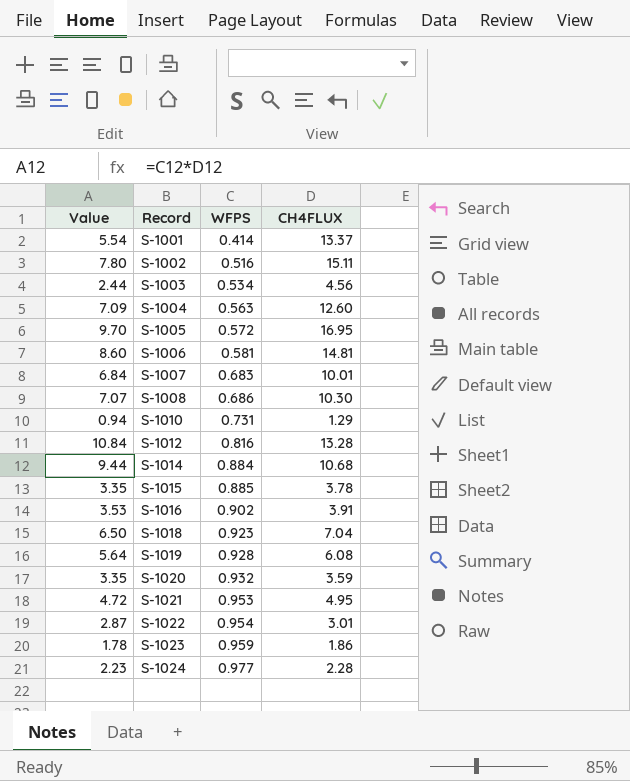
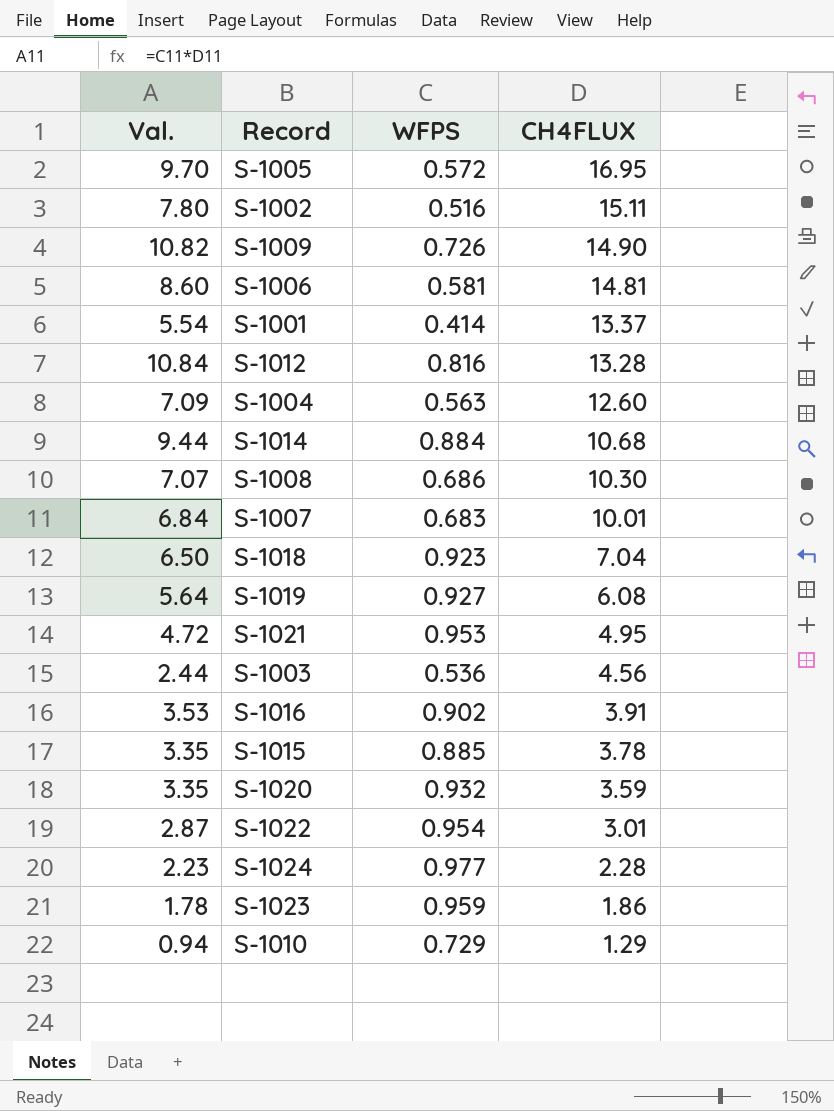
row order: Record ascending -> CH4FLUX descending
column name: Value -> Val.
row S-1009: none -> 10.82 | 0.726 | 14.90
S-1019 | WFPS: 0.928 -> 0.927
S-1003 | WFPS: 0.534 -> 0.536
S-1010 | WFPS: 0.731 -> 0.729

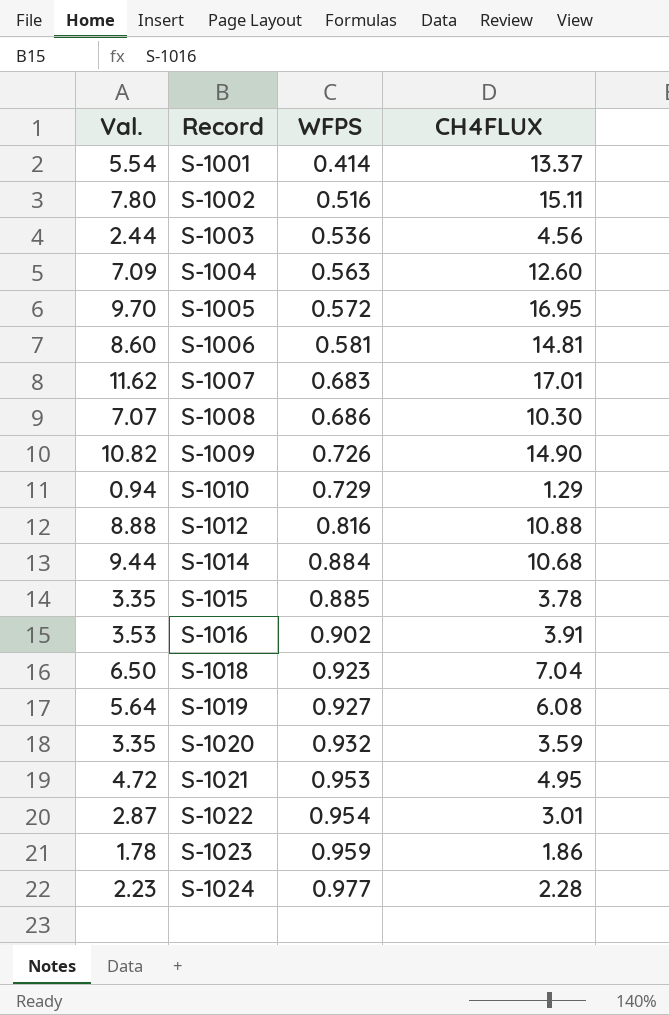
row order: CH4FLUX descending -> Record ascending
S-1007 | Val.: 6.84 -> 11.62
S-1007 | CH4FLUX: 10.01 -> 17.01
S-1012 | Val.: 10.84 -> 8.88
S-1012 | CH4FLUX: 13.28 -> 10.88

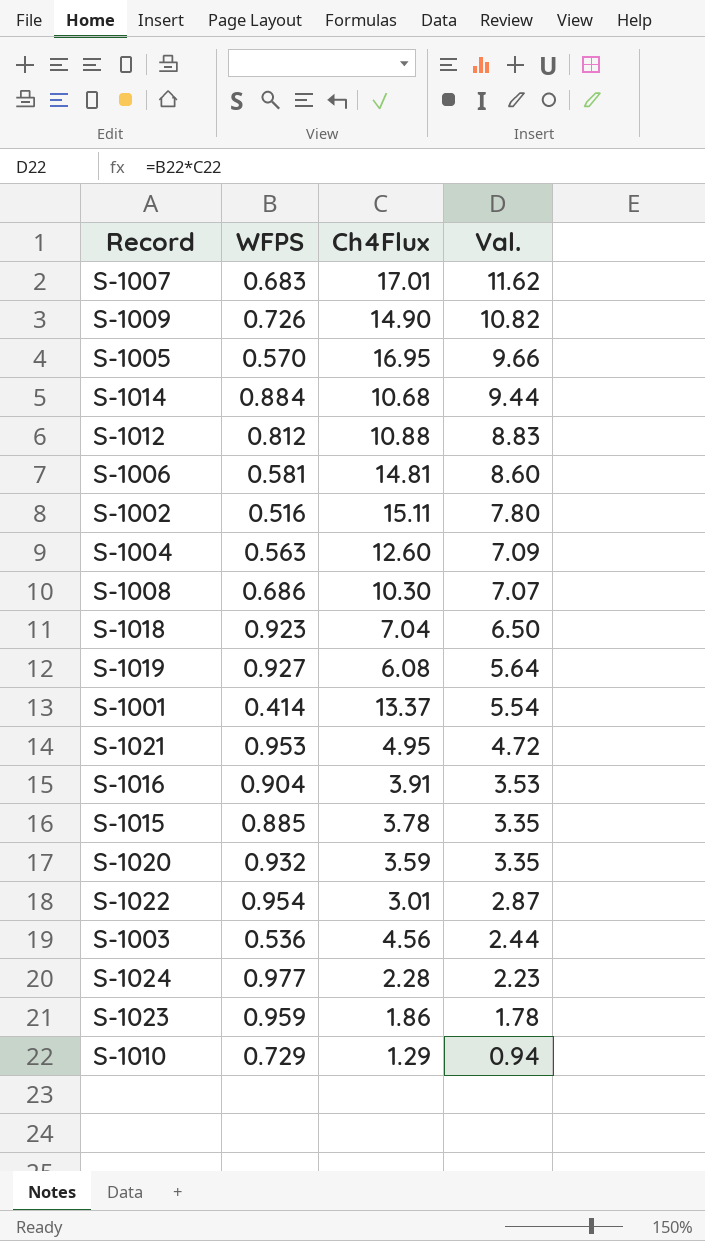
row order: Record ascending -> Val. descending
column name: CH4FLUX -> Ch4Flux
column Val. | position: 1 -> 4
S-1005 | WFPS: 0.572 -> 0.570
S-1005 | Val.: 9.70 -> 9.66
S-1012 | WFPS: 0.816 -> 0.812
S-1012 | Val.: 8.88 -> 8.83
S-1016 | WFPS: 0.902 -> 0.904

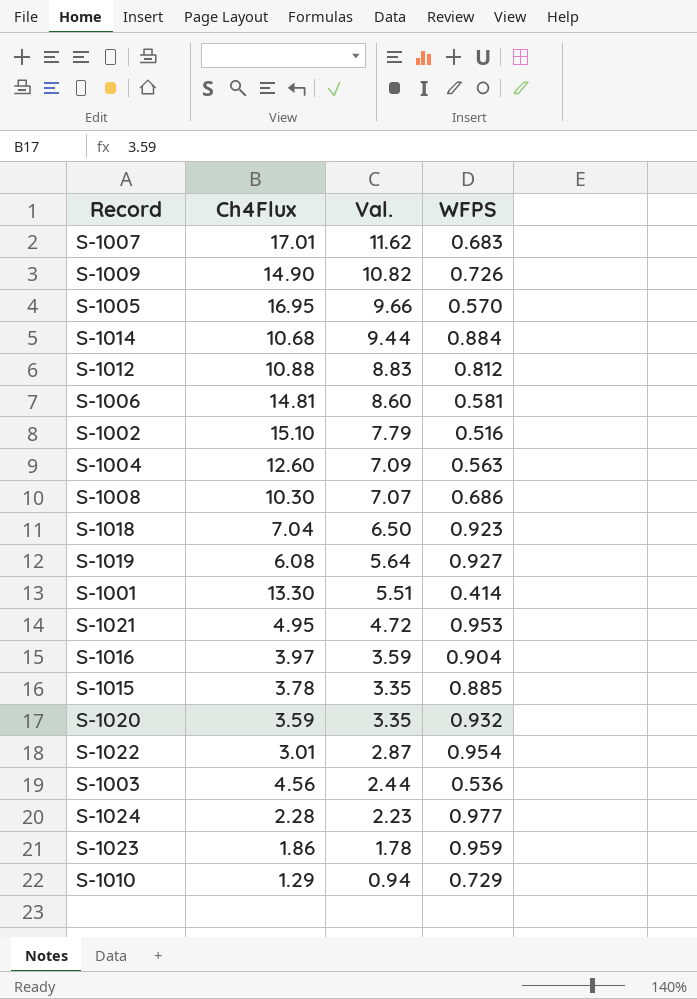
column WFPS | position: 2 -> 4
S-1002 | Ch4Flux: 15.11 -> 15.10
S-1002 | Val.: 7.80 -> 7.79
S-1001 | Ch4Flux: 13.37 -> 13.30
S-1001 | Val.: 5.54 -> 5.51
S-1016 | Ch4Flux: 3.91 -> 3.97
S-1016 | Val.: 3.53 -> 3.59

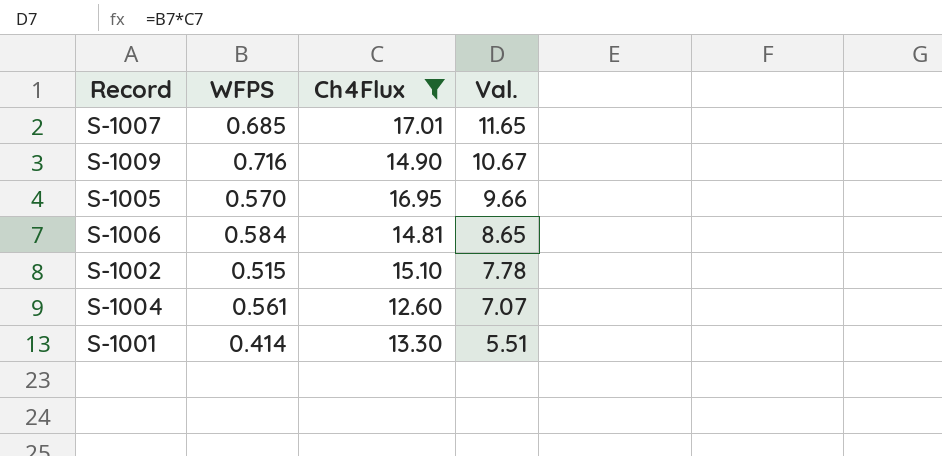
filter: none -> Ch4Flux >= 12.60
column WFPS | position: 4 -> 2
S-1007 | WFPS: 0.683 -> 0.685
S-1007 | Val.: 11.62 -> 11.65
S-1009 | WFPS: 0.726 -> 0.716
S-1009 | Val.: 10.82 -> 10.67
S-1006 | WFPS: 0.581 -> 0.584
S-1006 | Val.: 8.60 -> 8.65
S-1002 | WFPS: 0.516 -> 0.515
S-1002 | Val.: 7.79 -> 7.78
S-1004 | WFPS: 0.563 -> 0.561
S-1004 | Val.: 7.09 -> 7.07

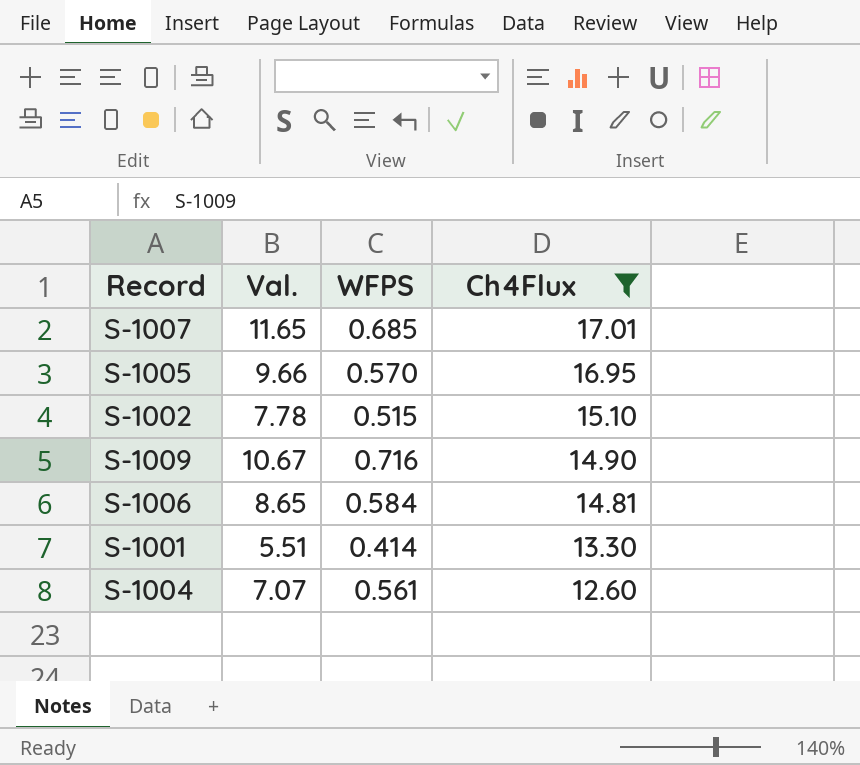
row order: Val. descending -> Ch4Flux descending
column Val. | position: 4 -> 2

